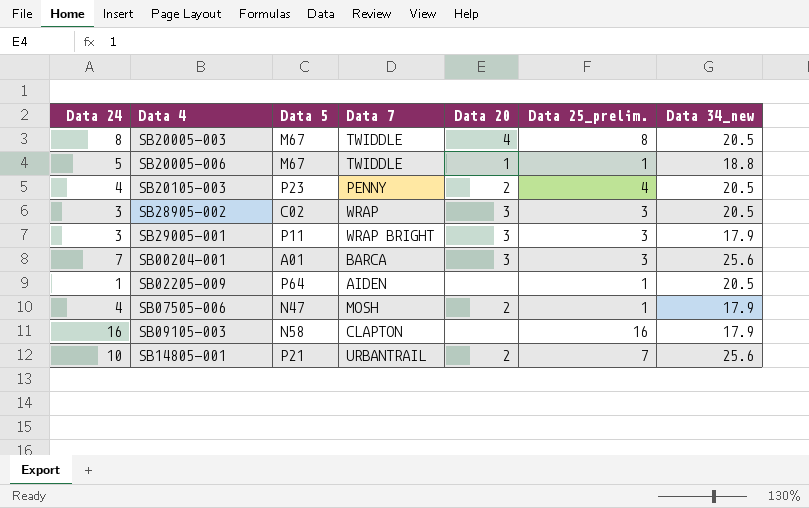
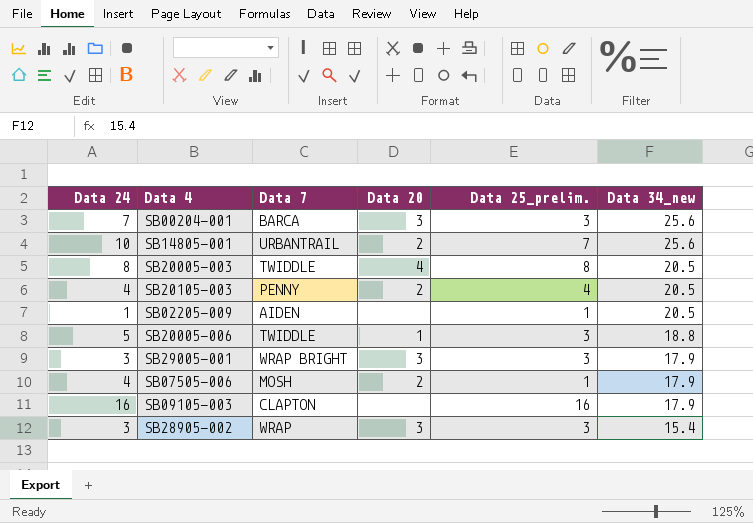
row order: none -> Data 34_new descending
column Data 5 | position: 3 -> none
SB20005-006 | Data 25_prelim.: 1 -> 3
SB28905-002 | Data 34_new: 20.5 -> 15.4

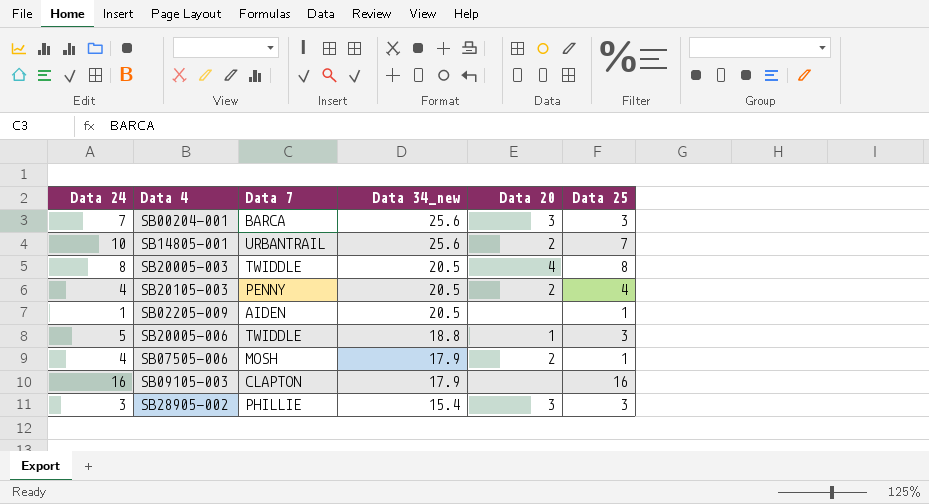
column Data 34_new | position: 6 -> 4
column name: Data 25_prelim. -> Data 25
row SB29005-001: 3 | WRAP BRIGHT | 3 | 3 | 17.9 -> none
SB28905-002 | Data 7: WRAP -> PHILLIE

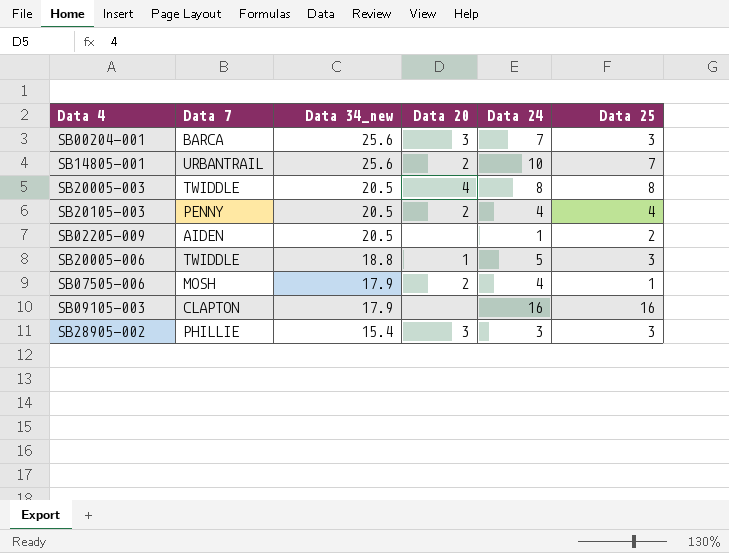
column Data 24 | position: 1 -> 5
SB02205-009 | Data 25: 1 -> 2

